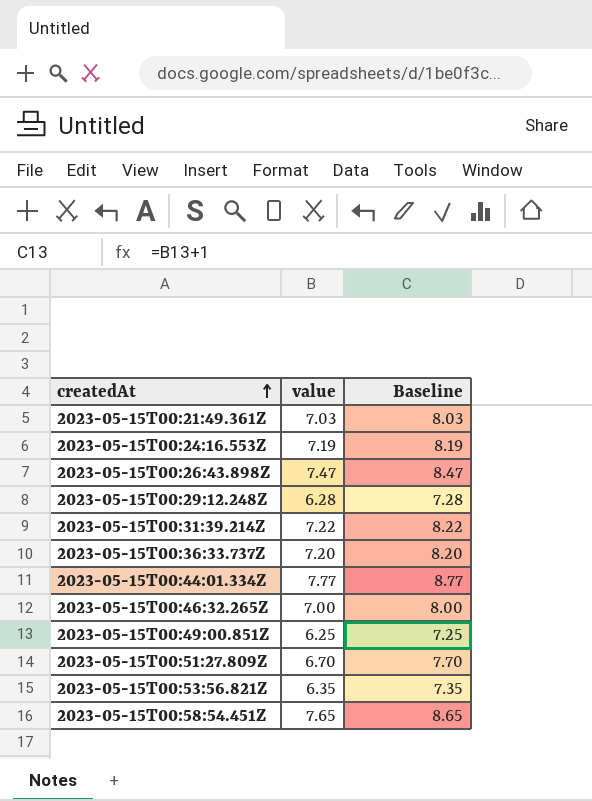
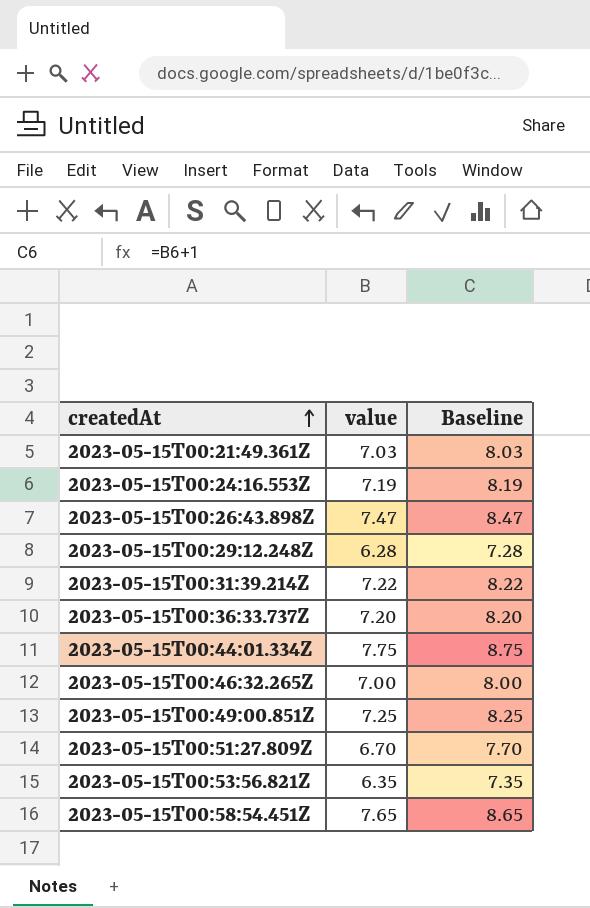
2023-05-15T00:44:01.334Z | value: 7.77 -> 7.75
2023-05-15T00:44:01.334Z | Baseline: 8.77 -> 8.75
2023-05-15T00:49:00.851Z | value: 6.25 -> 7.25
2023-05-15T00:49:00.851Z | Baseline: 7.25 -> 8.25

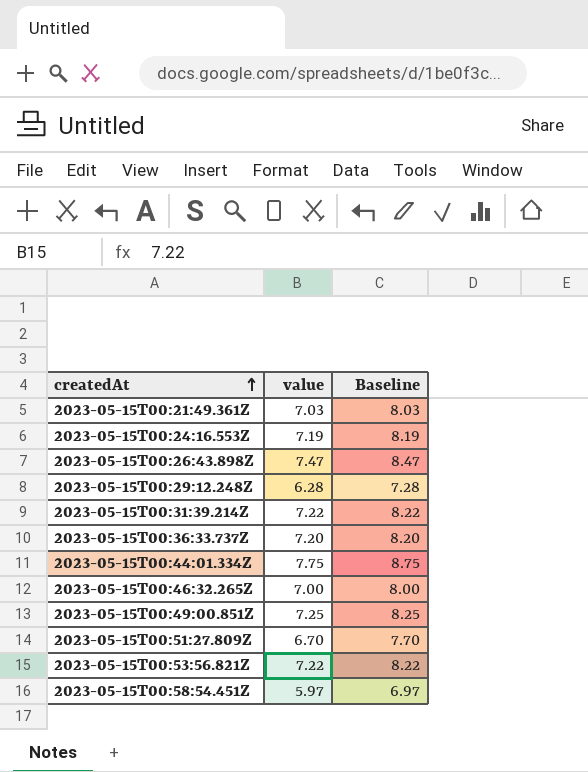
2023-05-15T00:53:56.821Z | value: 6.35 -> 7.22
2023-05-15T00:53:56.821Z | Baseline: 7.35 -> 8.22
2023-05-15T00:58:54.451Z | value: 7.65 -> 5.97
2023-05-15T00:58:54.451Z | Baseline: 8.65 -> 6.97

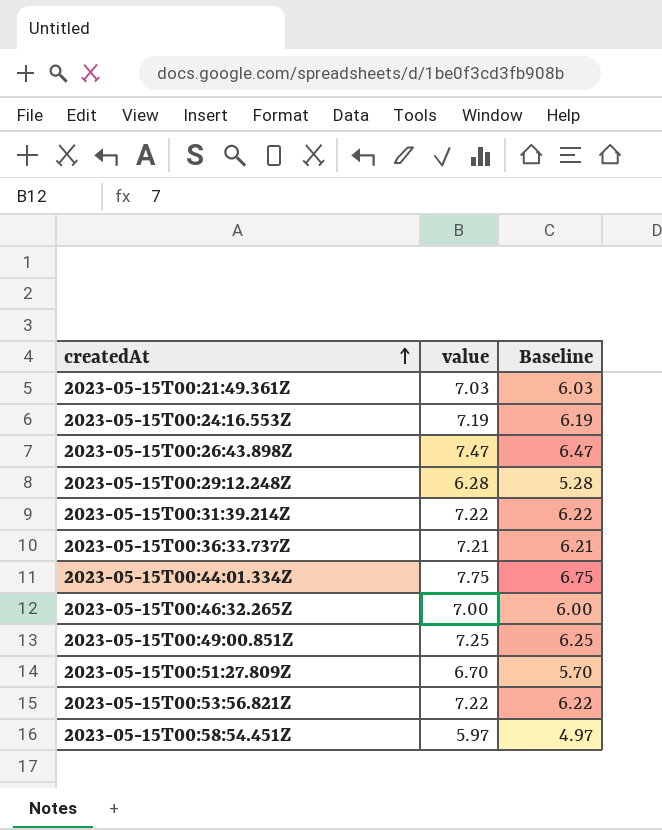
column Baseline | formula: [value] + 1 -> [value] - 1
2023-05-15T00:36:33.737Z | value: 7.20 -> 7.21

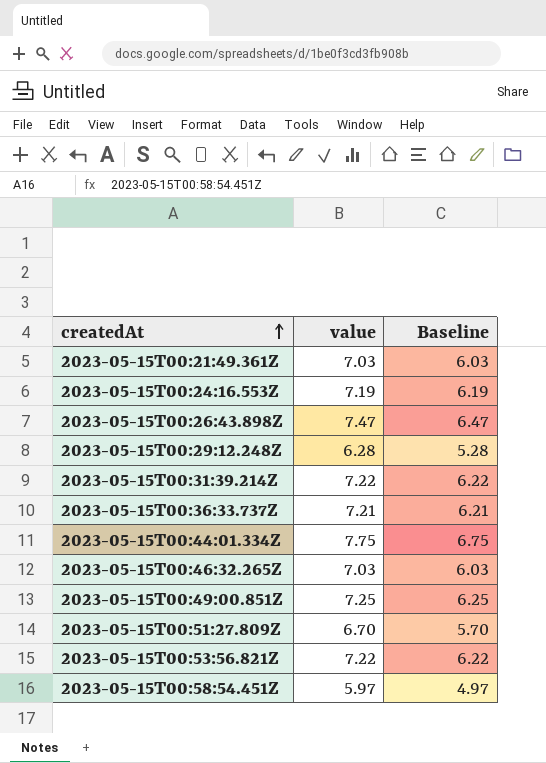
2023-05-15T00:46:32.265Z | value: 7.00 -> 7.03
2023-05-15T00:46:32.265Z | Baseline: 6.00 -> 6.03

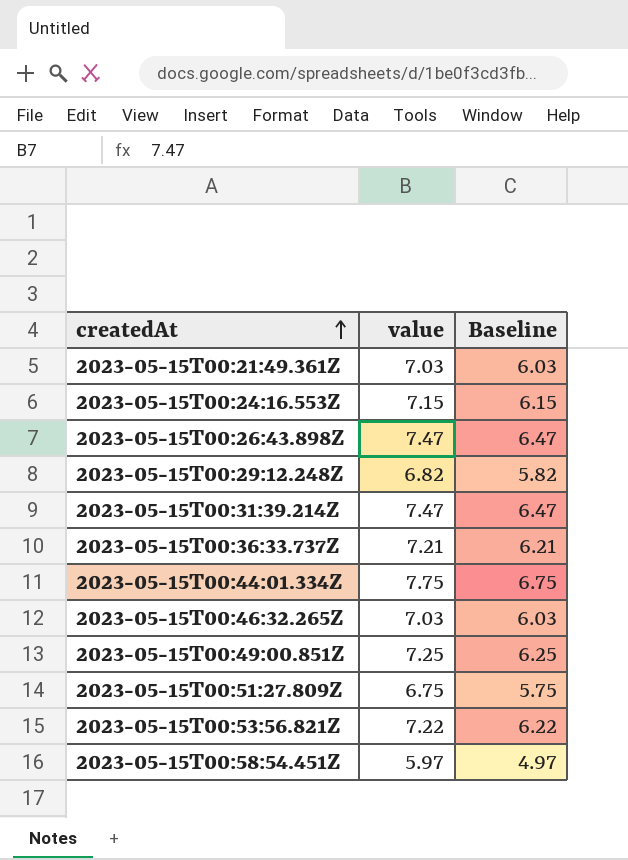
2023-05-15T00:24:16.553Z | value: 7.19 -> 7.15
2023-05-15T00:24:16.553Z | Baseline: 6.19 -> 6.15
2023-05-15T00:29:12.248Z | value: 6.28 -> 6.82
2023-05-15T00:29:12.248Z | Baseline: 5.28 -> 5.82
2023-05-15T00:31:39.214Z | value: 7.22 -> 7.47
2023-05-15T00:31:39.214Z | Baseline: 6.22 -> 6.47
2023-05-15T00:51:27.809Z | value: 6.70 -> 6.75
2023-05-15T00:51:27.809Z | Baseline: 5.70 -> 5.75

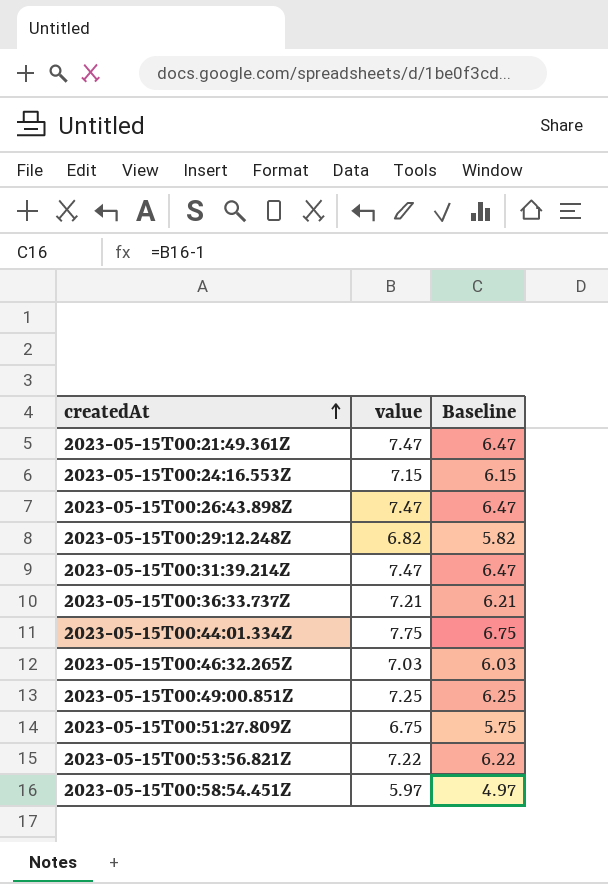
2023-05-15T00:21:49.361Z | value: 7.03 -> 7.47
2023-05-15T00:21:49.361Z | Baseline: 6.03 -> 6.47

